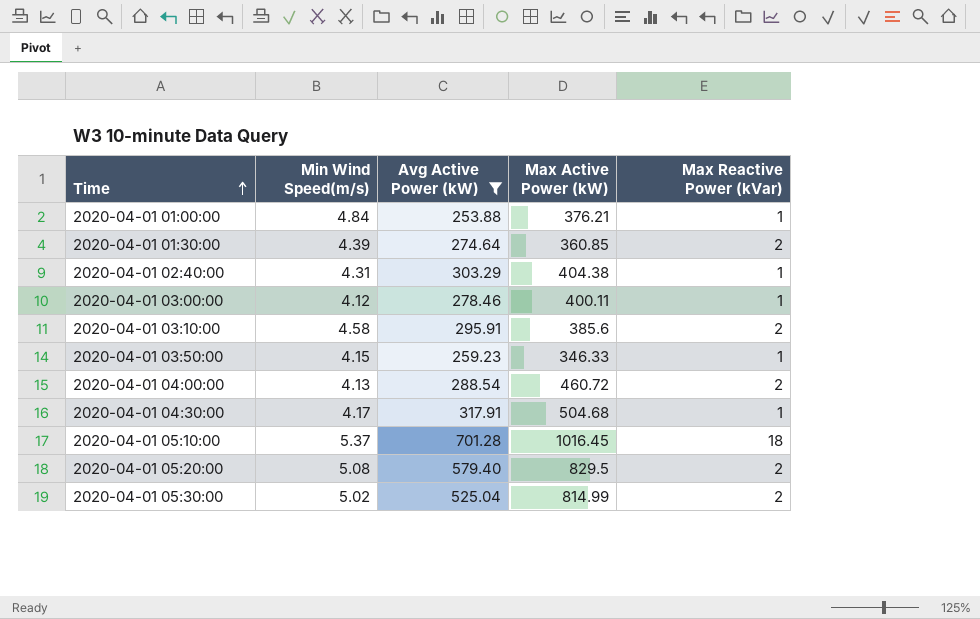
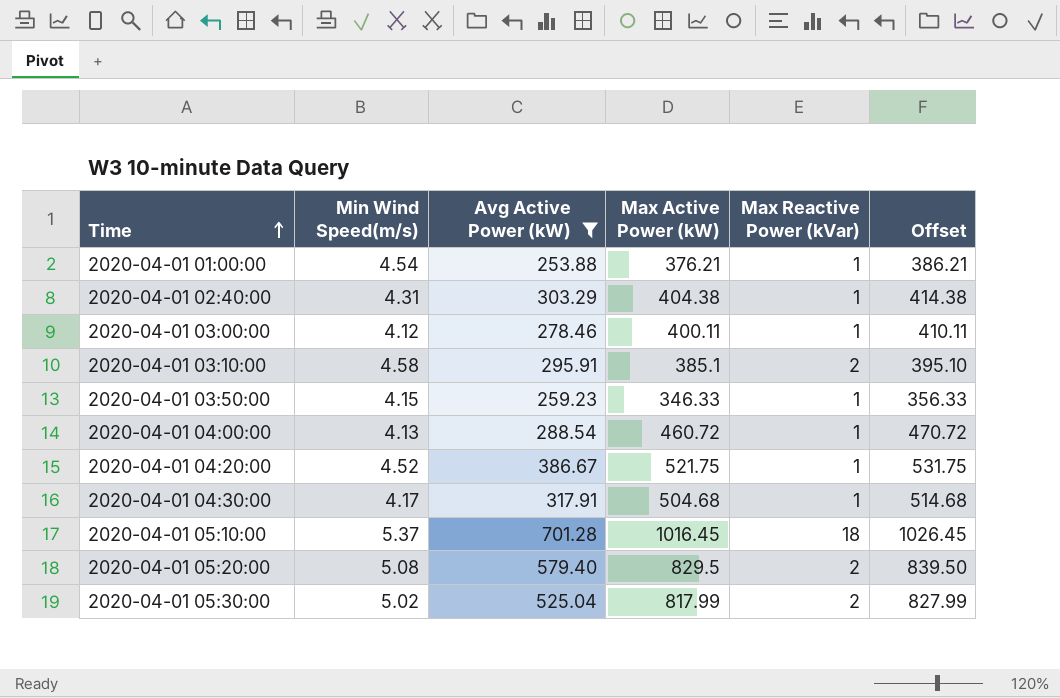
column Offset | formula: none -> [Max Active Power (kW)] + 10
row 2020-04-01 01:30:00: 4.39 | 274.64 | 360.85 | 2 -> none
2020-04-01 01:00:00 | Min Wind Speed(m/s): 4.84 -> 4.54
2020-04-01 03:10:00 | Max Active Power (kW): 385.6 -> 385.1
2020-04-01 04:00:00 | Max Reactive Power (kVar): 2 -> 1
row 2020-04-01 04:20:00: none -> 4.52 | 386.67 | 521.75 | 1 | 531.75
2020-04-01 05:30:00 | Max Active Power (kW): 814.99 -> 817.99

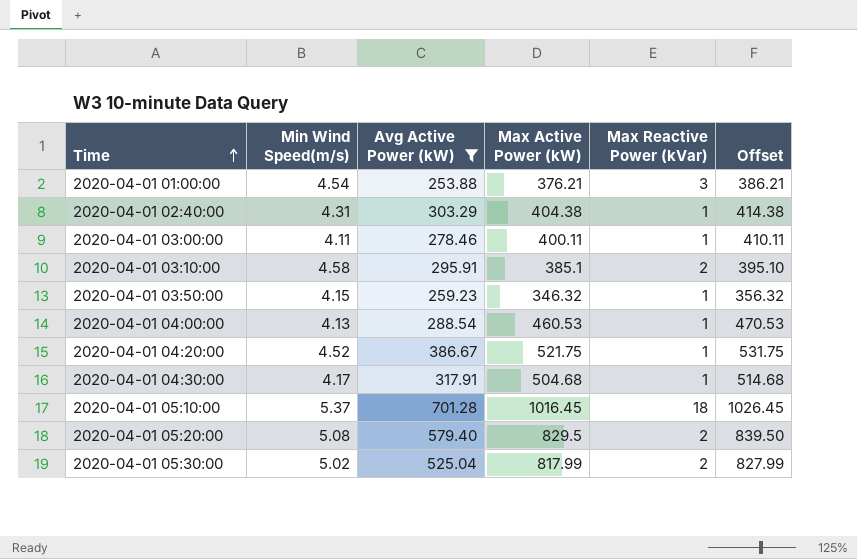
2020-04-01 01:00:00 | Max Reactive Power (kVar): 1 -> 3
2020-04-01 03:00:00 | Min Wind Speed(m/s): 4.12 -> 4.11
2020-04-01 03:50:00 | Max Active Power (kW): 346.33 -> 346.32
2020-04-01 03:50:00 | Offset: 356.33 -> 356.32
2020-04-01 04:00:00 | Max Active Power (kW): 460.72 -> 460.53
2020-04-01 04:00:00 | Offset: 470.72 -> 470.53

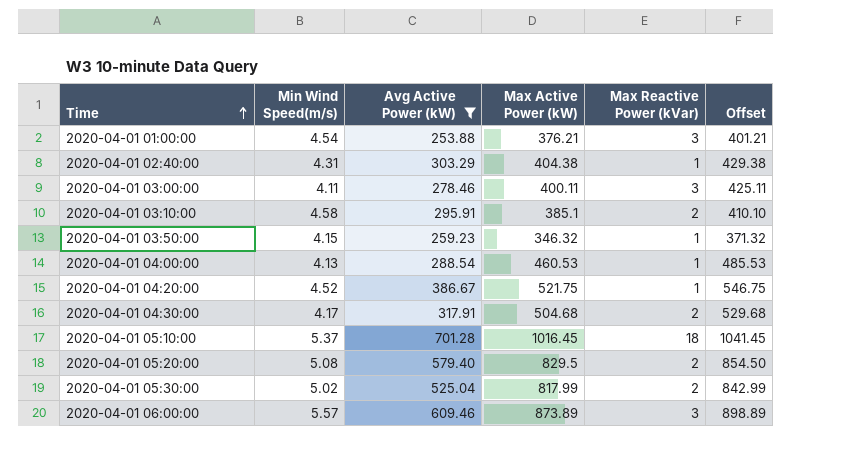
column Offset | formula: [Max Active Power (kW)] + 10 -> [Max Active Power (kW)] + 25
2020-04-01 03:00:00 | Max Reactive Power (kVar): 1 -> 3
2020-04-01 04:30:00 | Max Reactive Power (kVar): 1 -> 2
row 2020-04-01 06:00:00: none -> 5.57 | 609.46 | 873.89 | 3 | 898.89

